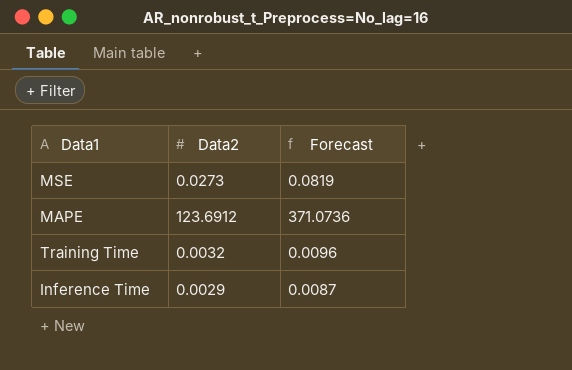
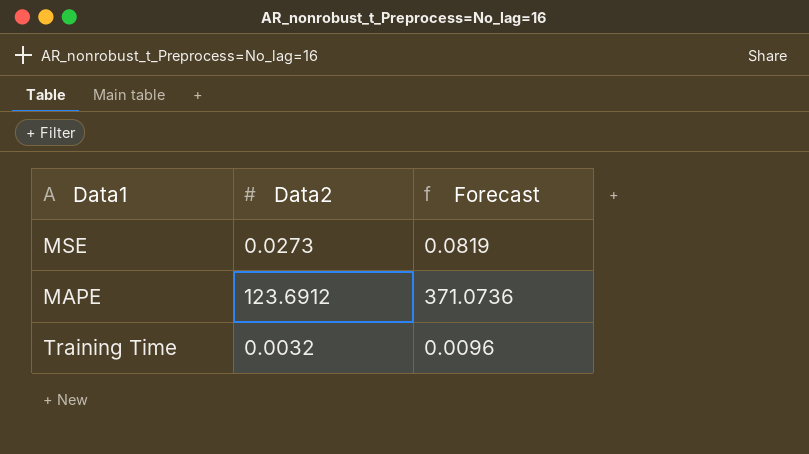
row Inference Time: 0.0029 | 0.0087 -> none

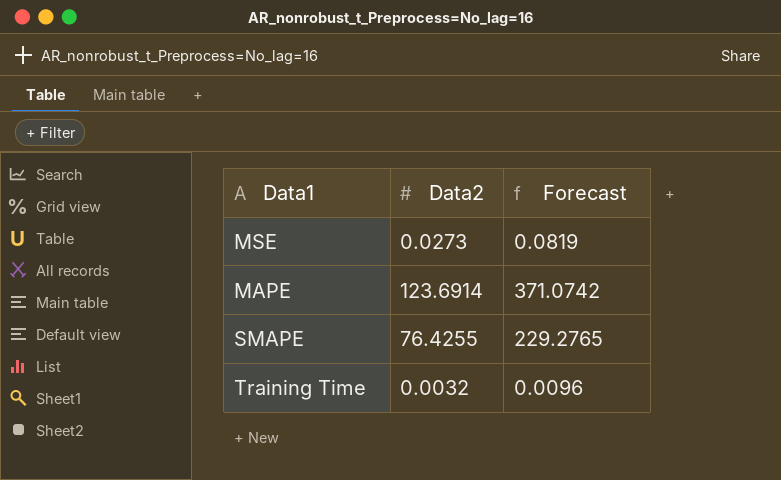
MAPE | Data2: 123.6912 -> 123.6914
MAPE | Forecast: 371.0736 -> 371.0742
row SMAPE: none -> 76.4255 | 229.2765

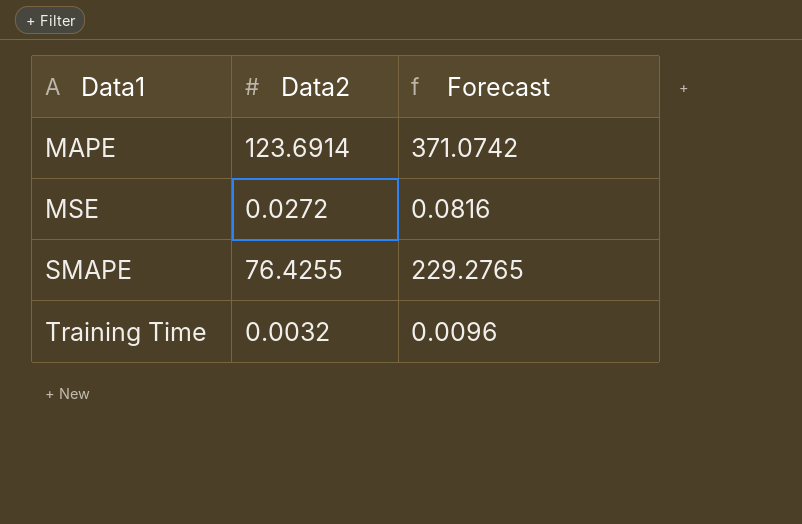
row order: none -> Data1 ascending
MSE | Data2: 0.0273 -> 0.0272
MSE | Forecast: 0.0819 -> 0.0816

